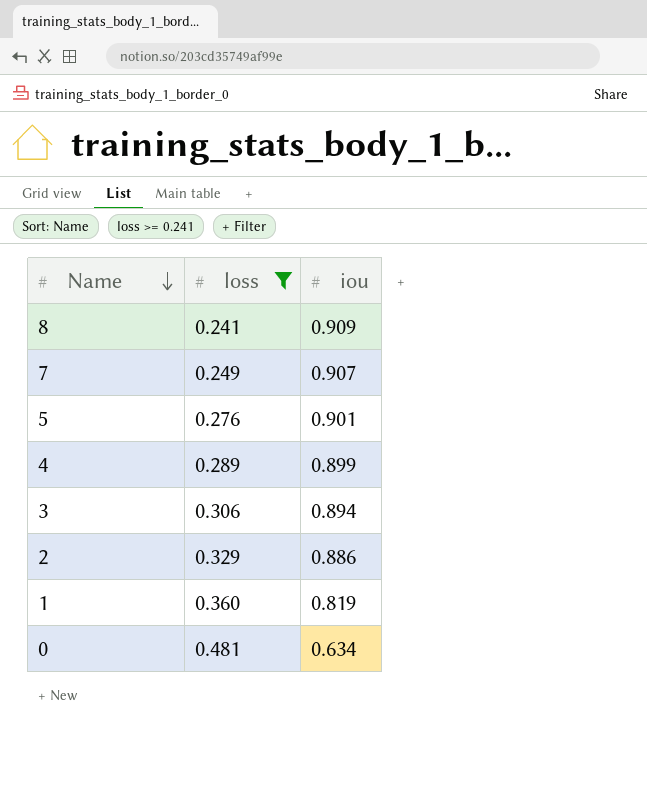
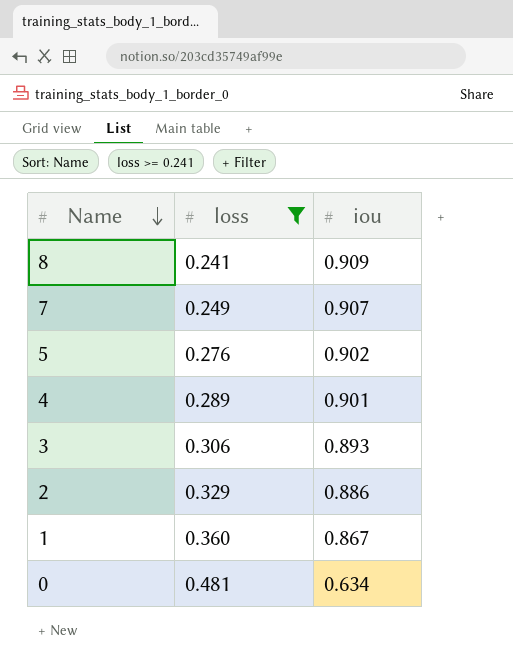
5 | iou: 0.901 -> 0.902
4 | iou: 0.899 -> 0.901
3 | iou: 0.894 -> 0.893
1 | iou: 0.819 -> 0.867

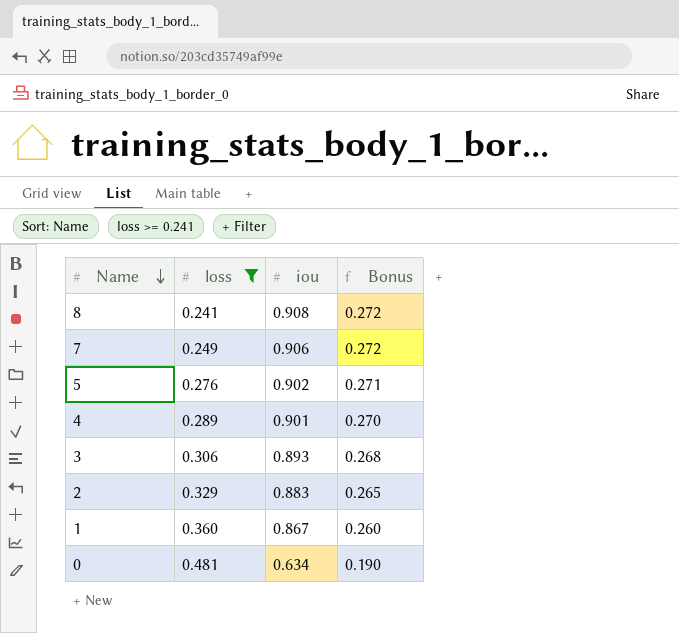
column Bonus | formula: none -> [iou] * 0.3
8 | iou: 0.909 -> 0.908
7 | iou: 0.907 -> 0.906
2 | iou: 0.886 -> 0.883

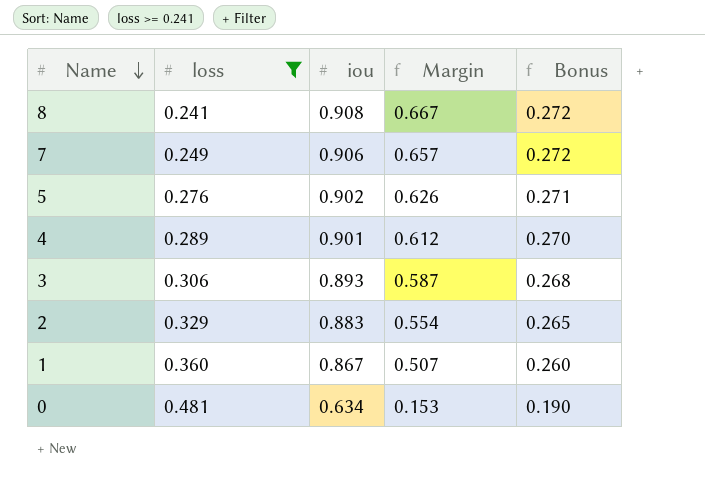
column Margin | formula: none -> [iou] - [loss]

